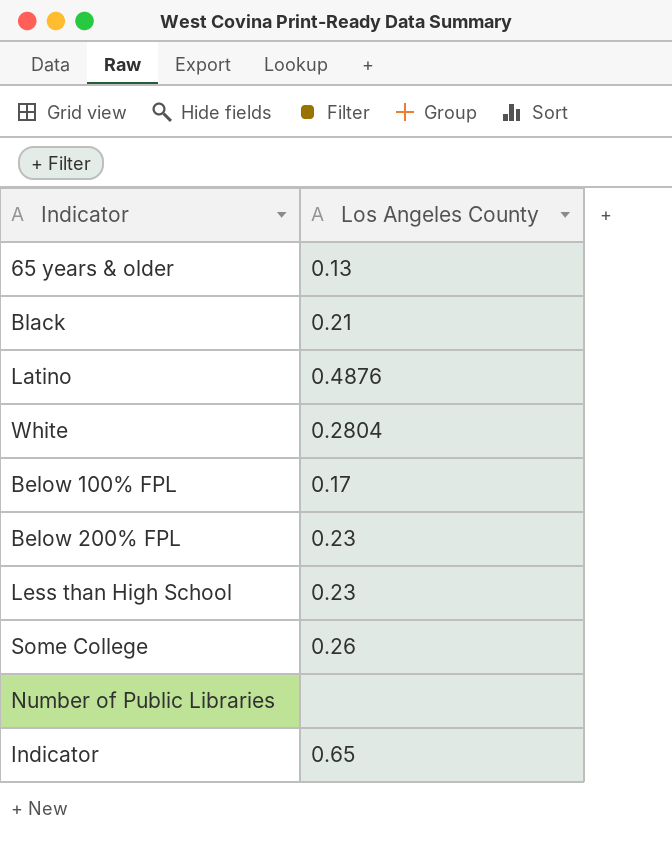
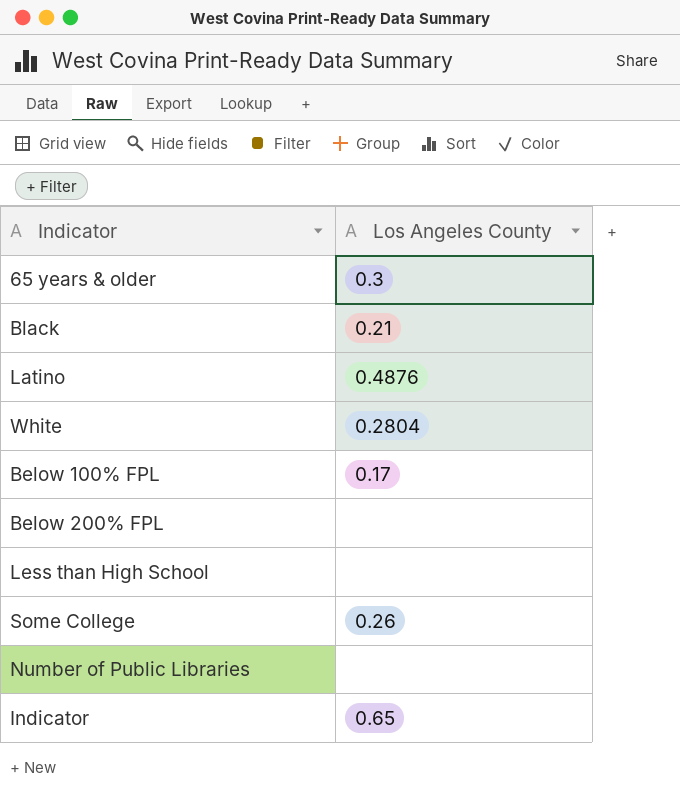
65 years & older | Los Angeles County: 0.13 -> 0.3
Below 200% FPL | Los Angeles County: 0.23 -> none
Less than High School | Los Angeles County: 0.23 -> none

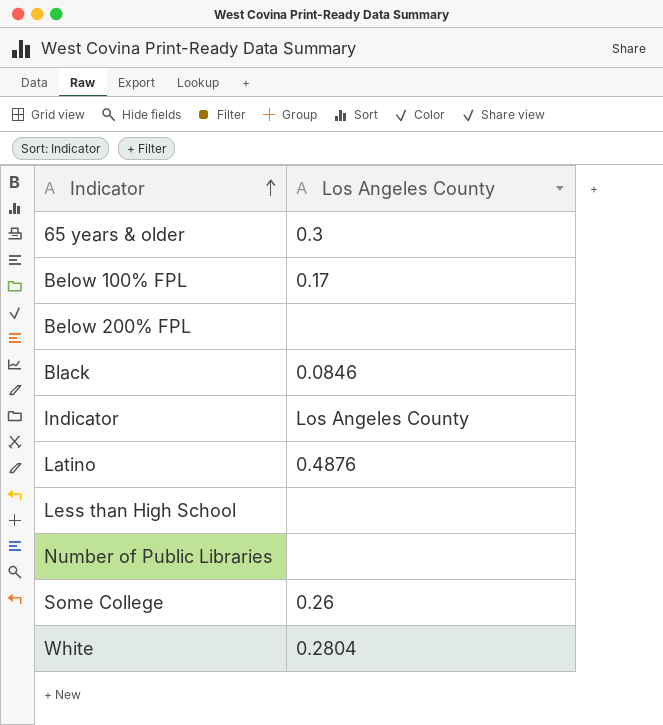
row order: none -> Indicator ascending
Black | Los Angeles County: 0.21 -> 0.0846
Indicator | Los Angeles County: 0.65 -> Los Angeles County

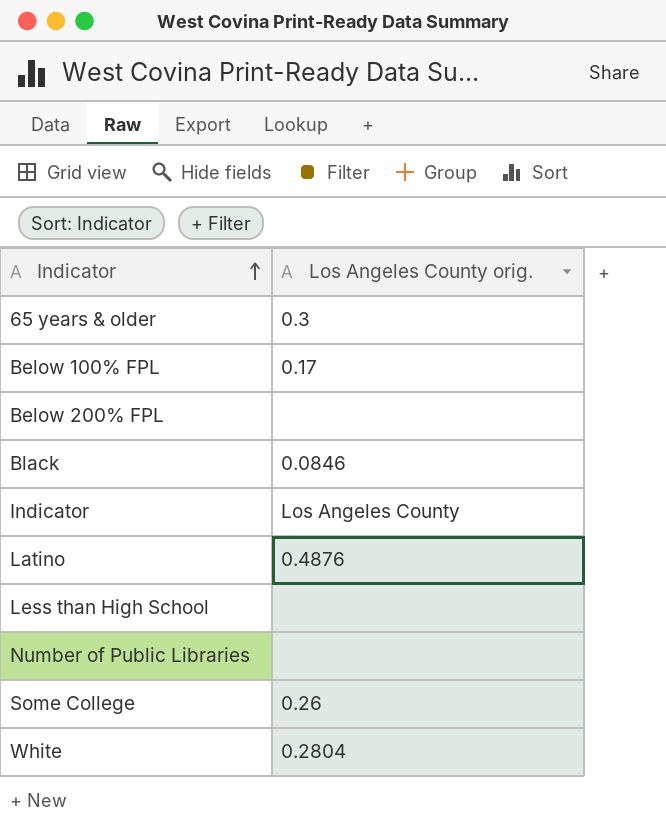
column name: Los Angeles County -> Los Angeles County orig.

